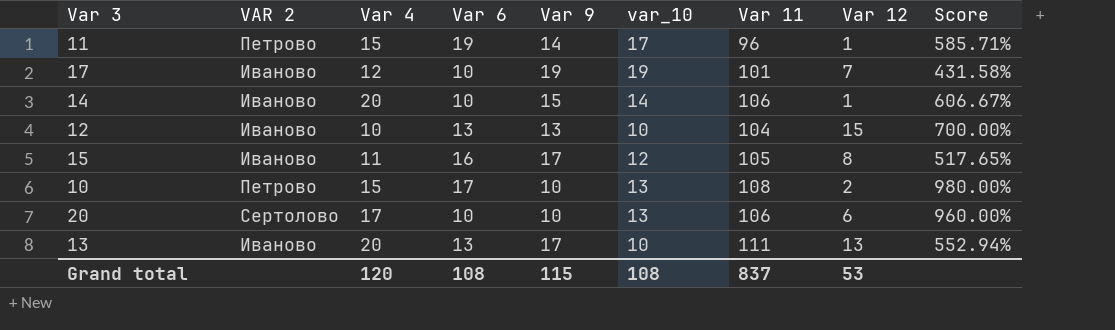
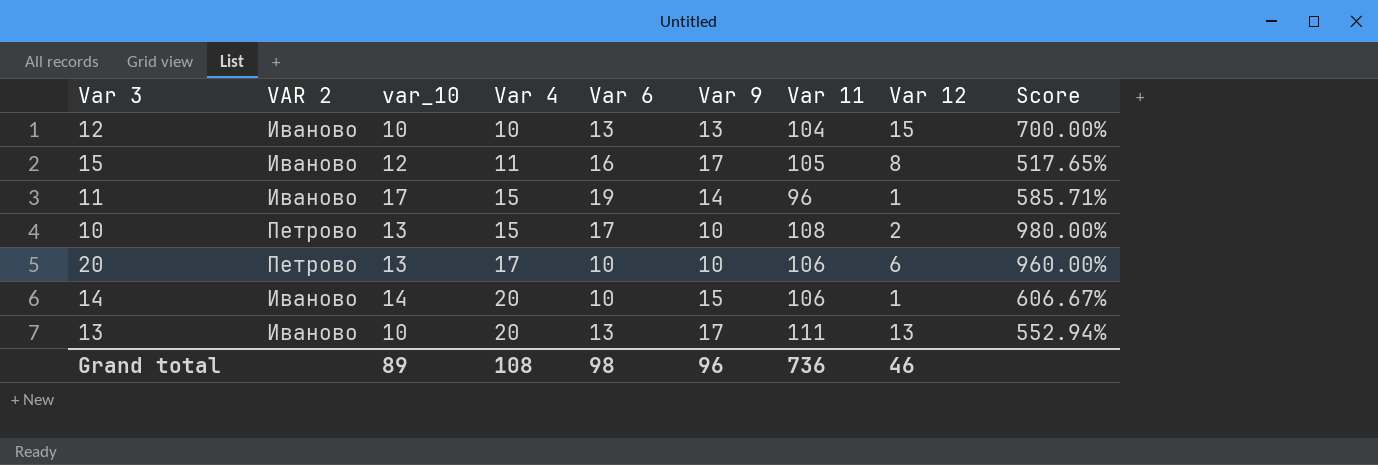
row order: none -> Var 4 ascending
column var_10 | position: 6 -> 3
row 17: Иваново | 12 | 10 | 19 | 19 | 101 | 7 | 431.58% -> none
11 | VAR 2: Петрово -> Иваново
20 | VAR 2: Сертолово -> Петрово
Grand total | var_10: 108 -> 89
Grand total | Var 4: 120 -> 108
Grand total | Var 6: 108 -> 98
Grand total | Var 9: 115 -> 96
Grand total | Var 11: 837 -> 736
Grand total | Var 12: 53 -> 46

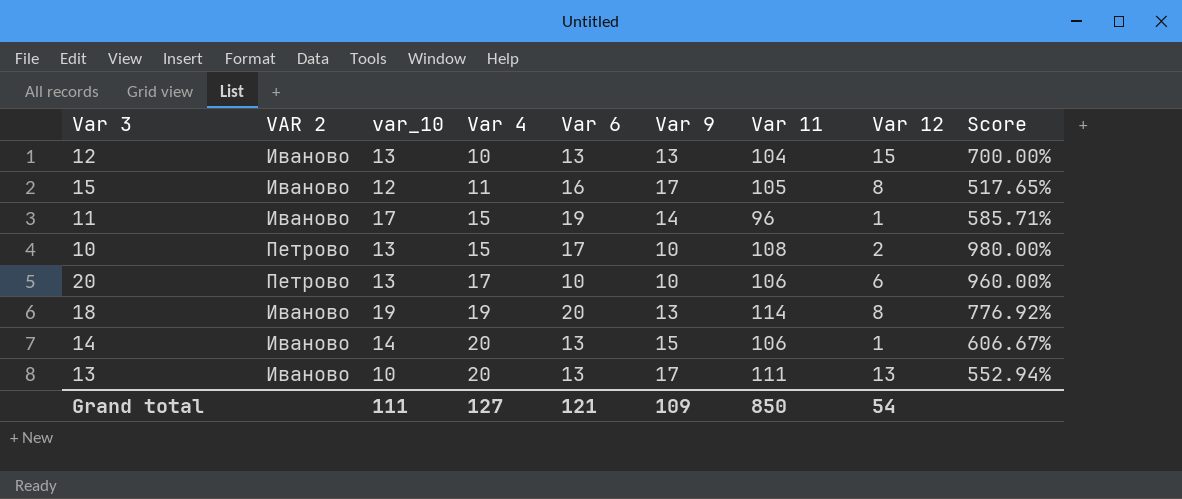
12 | var_10: 10 -> 13
row 18: none -> Иваново | 19 | 19 | 20 | 13 | 114 | 8 | 776.92%
14 | Var 6: 10 -> 13
Grand total | var_10: 89 -> 111
Grand total | Var 4: 108 -> 127
Grand total | Var 6: 98 -> 121
Grand total | Var 9: 96 -> 109
Grand total | Var 11: 736 -> 850
Grand total | Var 12: 46 -> 54

